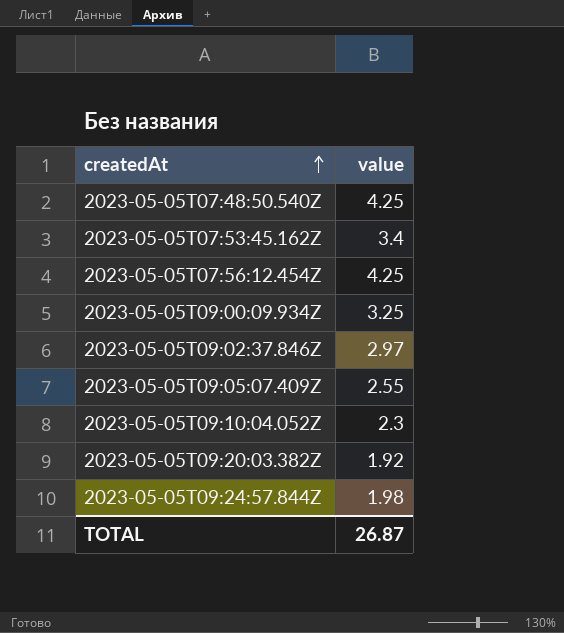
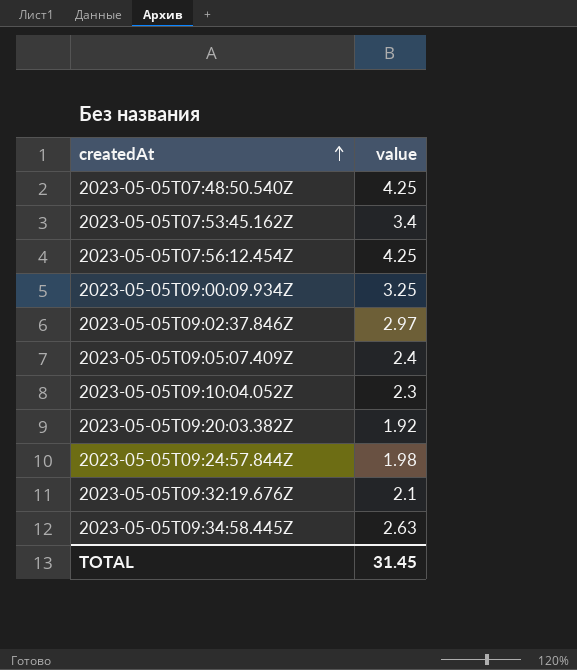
2023-05-05T09:05:07.409Z | value: 2.55 -> 2.4
row 2023-05-05T09:32:19.676Z: none -> 2.1
row 2023-05-05T09:34:58.445Z: none -> 2.63
TOTAL | value: 26.87 -> 31.45

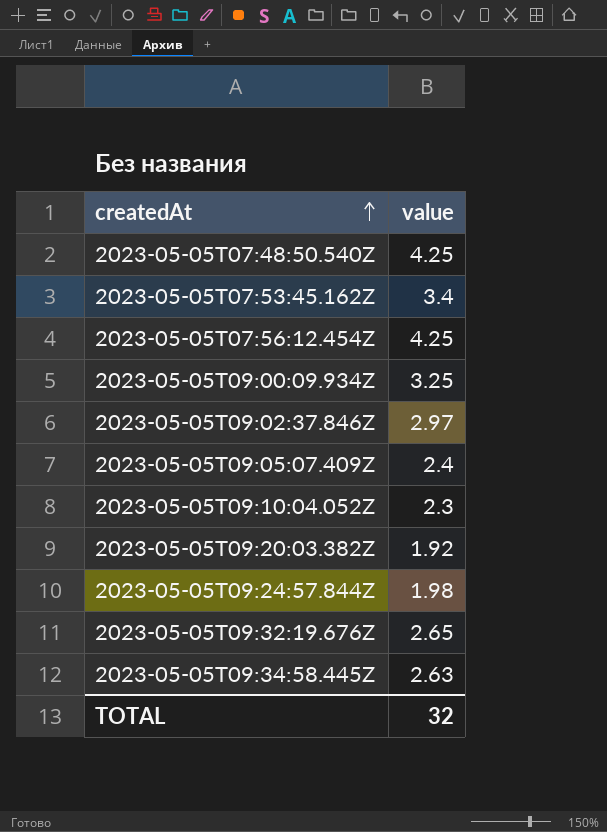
2023-05-05T09:32:19.676Z | value: 2.1 -> 2.65
TOTAL | value: 31.45 -> 32

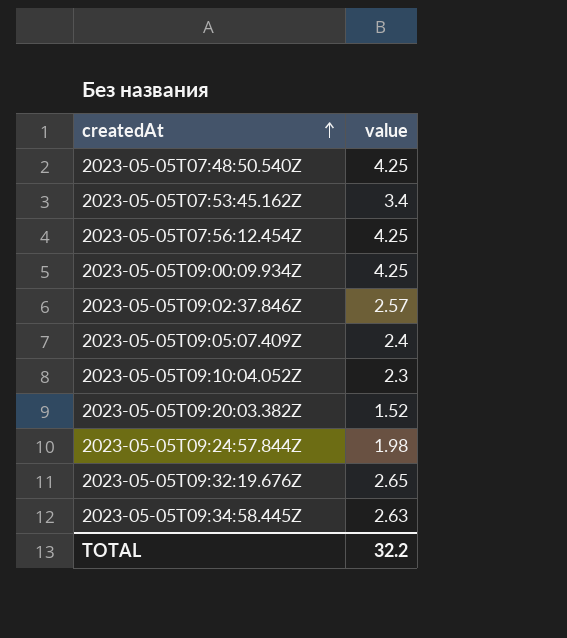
2023-05-05T09:00:09.934Z | value: 3.25 -> 4.25
2023-05-05T09:02:37.846Z | value: 2.97 -> 2.57
2023-05-05T09:20:03.382Z | value: 1.92 -> 1.52
TOTAL | value: 32 -> 32.2

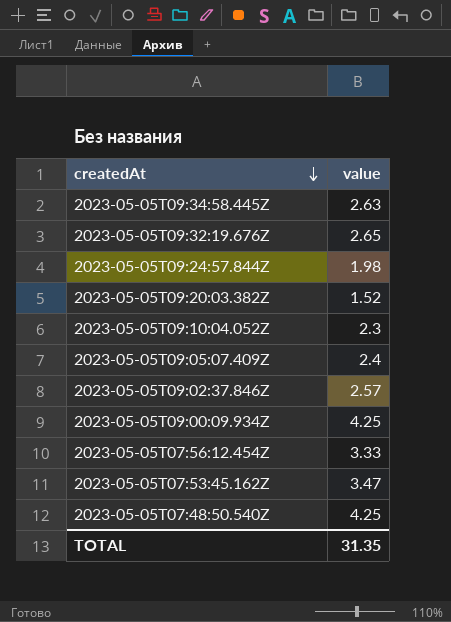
row order: createdAt ascending -> createdAt descending
2023-05-05T07:56:12.454Z | value: 4.25 -> 3.33
2023-05-05T07:53:45.162Z | value: 3.4 -> 3.47
TOTAL | value: 32.2 -> 31.35

